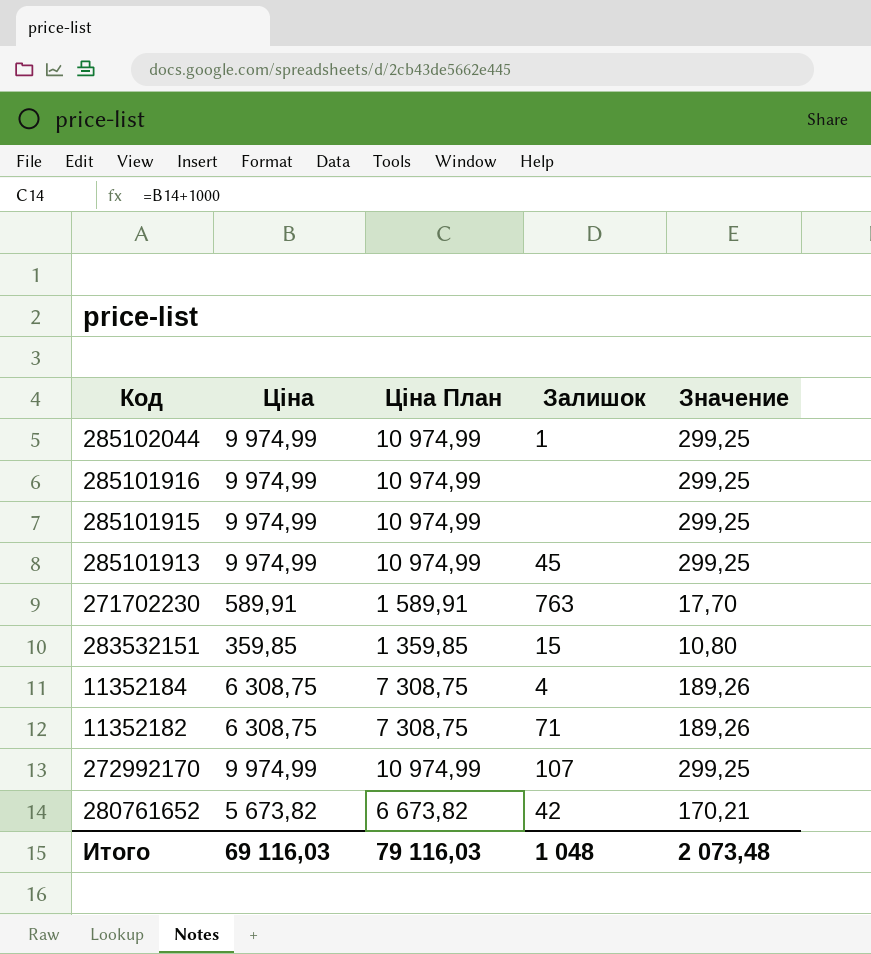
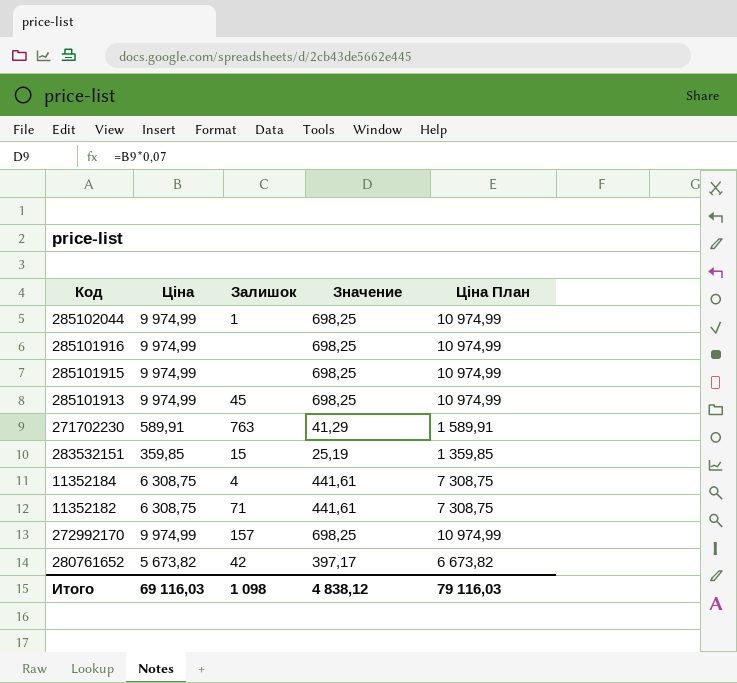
column Значение | formula: [Ціна] * 0,03 -> [Ціна] * 0,07
column Ціна План | position: 3 -> 5
272992170 | Залишок: 107 -> 157
Итого | Залишок: 1 048 -> 1 098
Итого | Значение: 2 073,48 -> 4 838,12

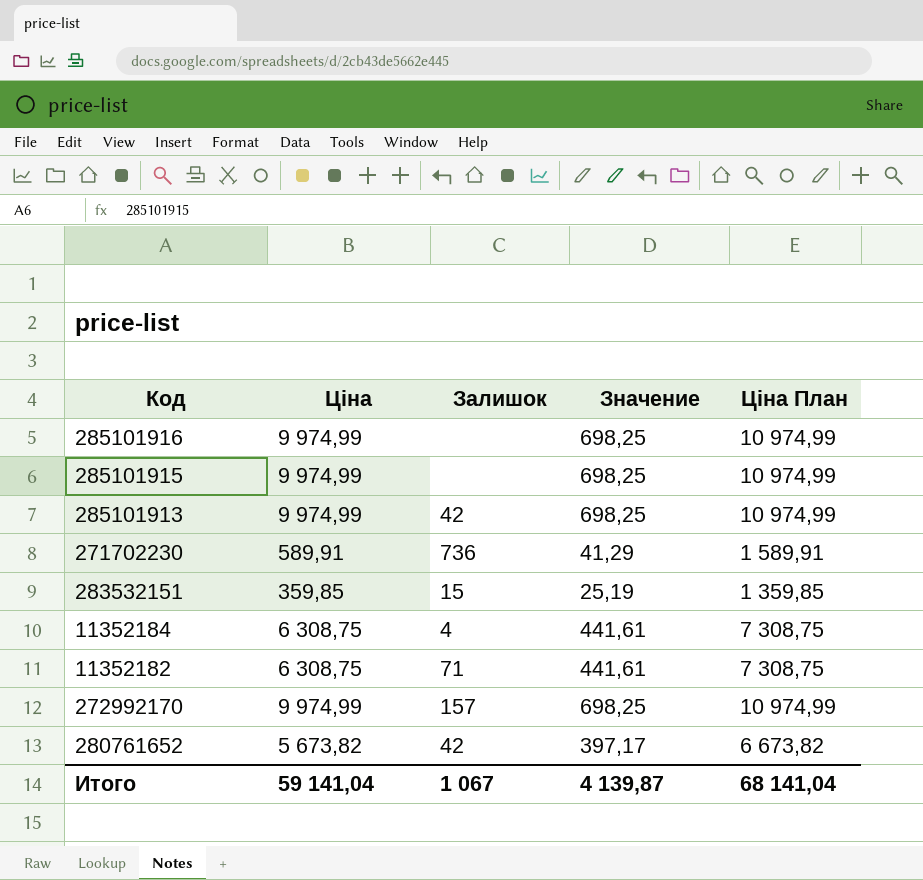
row 285102044: 9 974,99 | 1 | 698,25 | 10 974,99 -> none
285101913 | Залишок: 45 -> 42
271702230 | Залишок: 763 -> 736
Итого | Ціна: 69 116,03 -> 59 141,04
Итого | Залишок: 1 098 -> 1 067
Итого | Значение: 4 838,12 -> 4 139,87
Итого | Ціна План: 79 116,03 -> 68 141,04

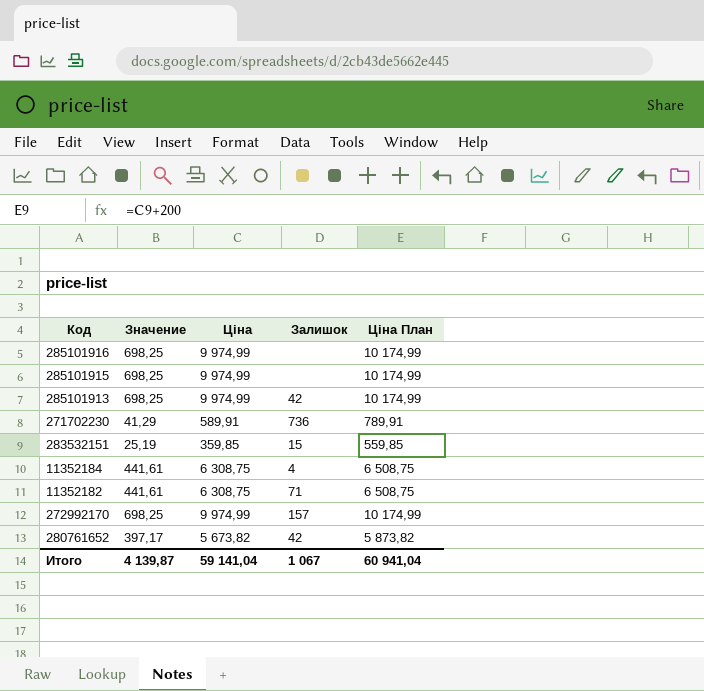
column Значение | position: 4 -> 2
column Ціна План | formula: [Ціна] + 1000 -> [Ціна] + 200
Итого | Ціна План: 68 141,04 -> 60 941,04

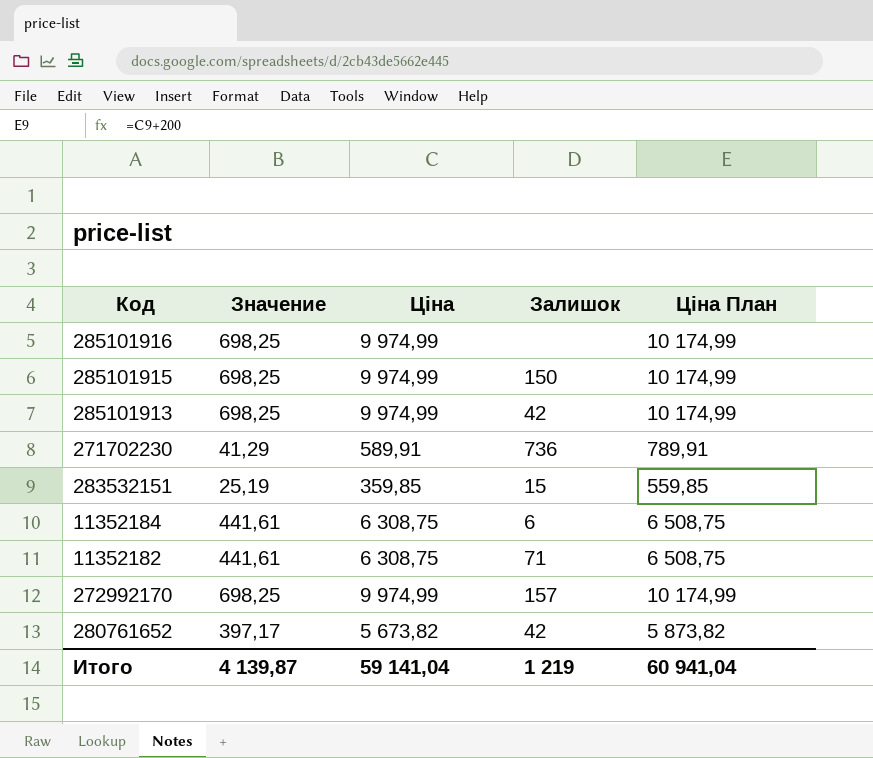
285101915 | Залишок: none -> 150
11352184 | Залишок: 4 -> 6
Итого | Залишок: 1 067 -> 1 219

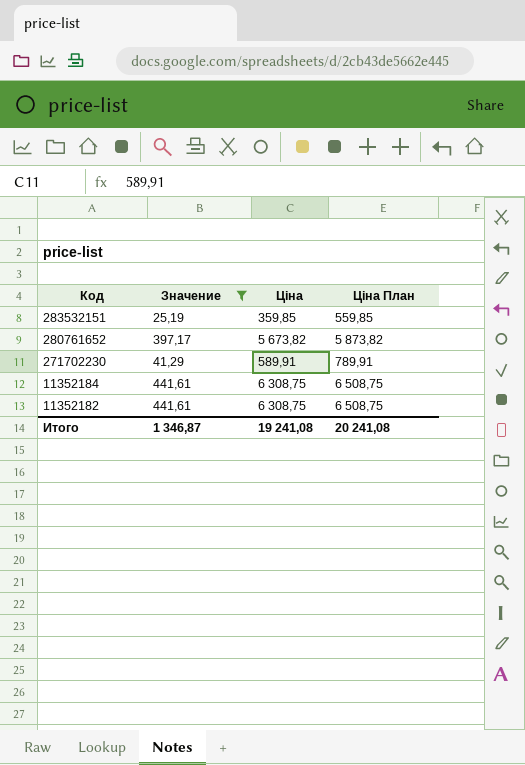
filter: none -> Значение != 698,25
row order: none -> Код descending
column Залишок | position: 4 -> none
Итого | Значение: 4 139,87 -> 1 346,87
Итого | Ціна: 59 141,04 -> 19 241,08
Итого | Ціна План: 60 941,04 -> 20 241,08

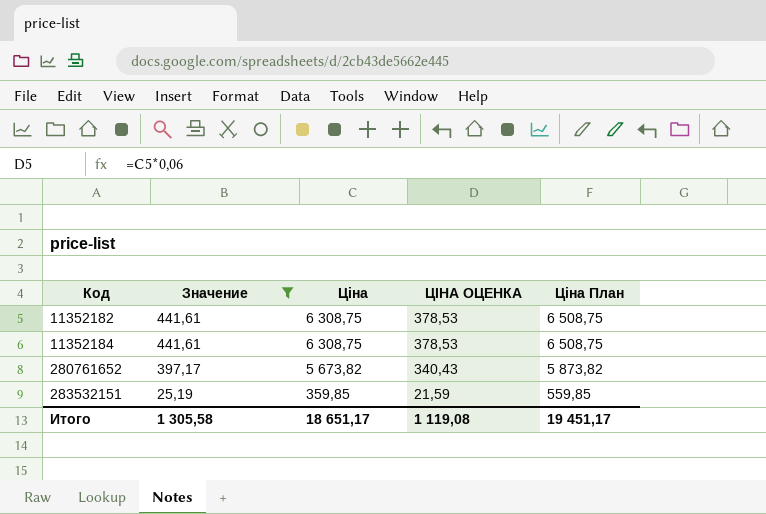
row order: Код descending -> Код ascending
column ЦІНА ОЦЕНКА | formula: none -> [Ціна] * 0,06
row 271702230: 41,29 | 589,91 | 789,91 -> none
Итого | Значение: 1 346,87 -> 1 305,58
Итого | Ціна: 19 241,08 -> 18 651,17
Итого | Ціна План: 20 241,08 -> 19 451,17

